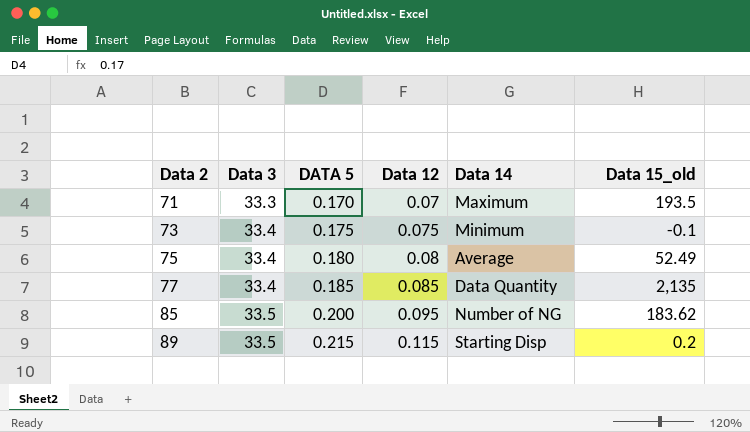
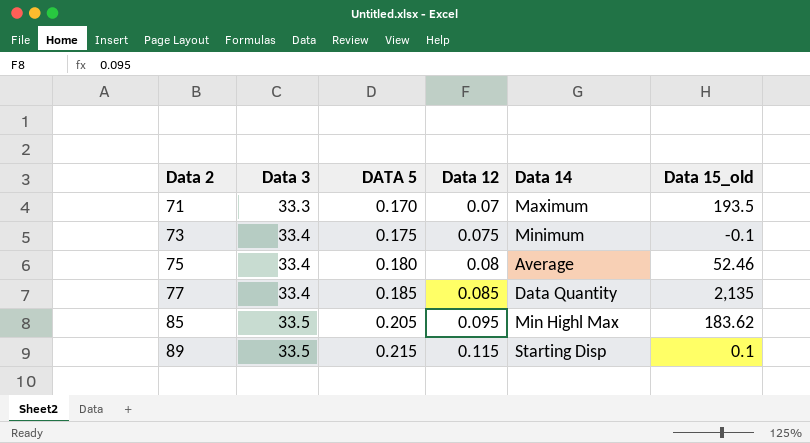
75 | Data 15_old: 52.49 -> 52.46
85 | DATA 5: 0.200 -> 0.205
85 | Data 14: Number of NG -> Min Highl Max
89 | Data 15_old: 0.2 -> 0.1

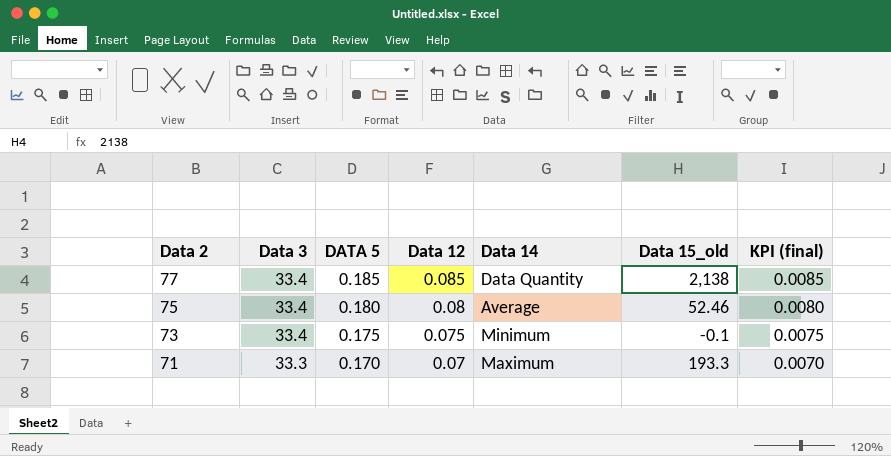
row order: Data 2 ascending -> Data 2 descending
column KPI (final) | formula: none -> [Data 12] * 0.1
row 85: 33.5 | 0.205 | 0.095 | Min Highl Max | 183.62 -> none
row 89: 33.5 | 0.215 | 0.115 | Starting Disp | 0.1 -> none
77 | Data 15_old: 2,135 -> 2,138
71 | Data 15_old: 193.5 -> 193.3

